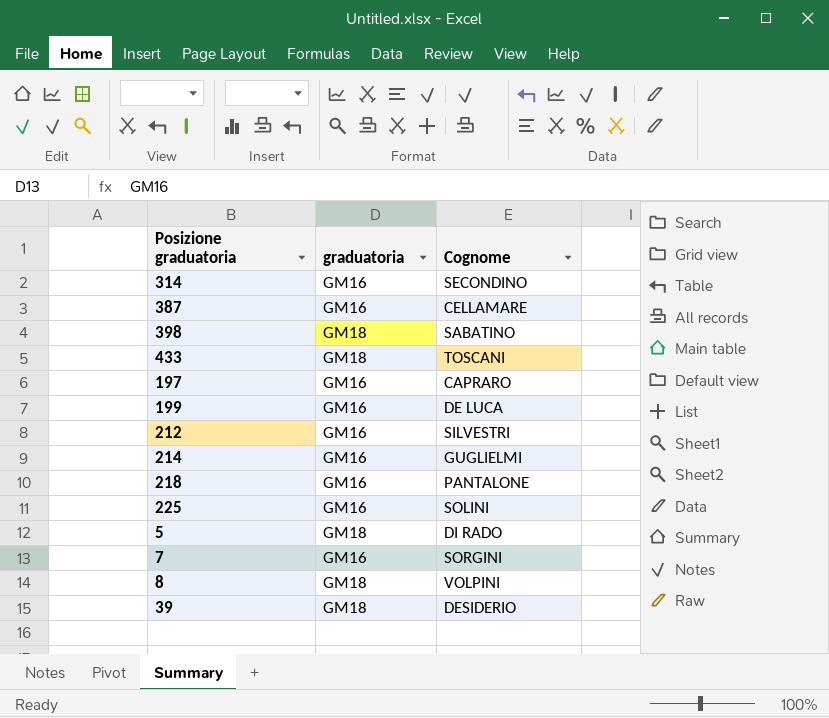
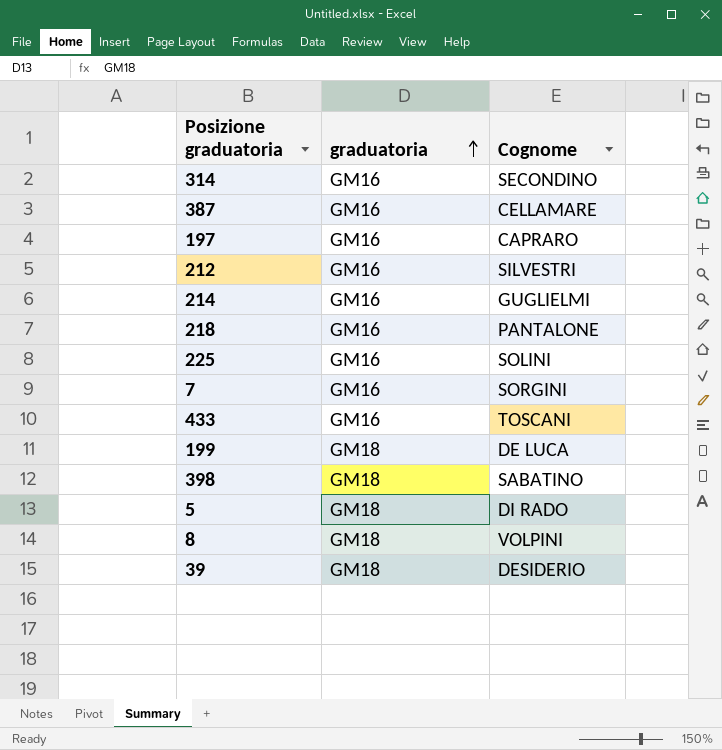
row order: none -> graduatoria ascending
433 | graduatoria: GM18 -> GM16
199 | graduatoria: GM16 -> GM18

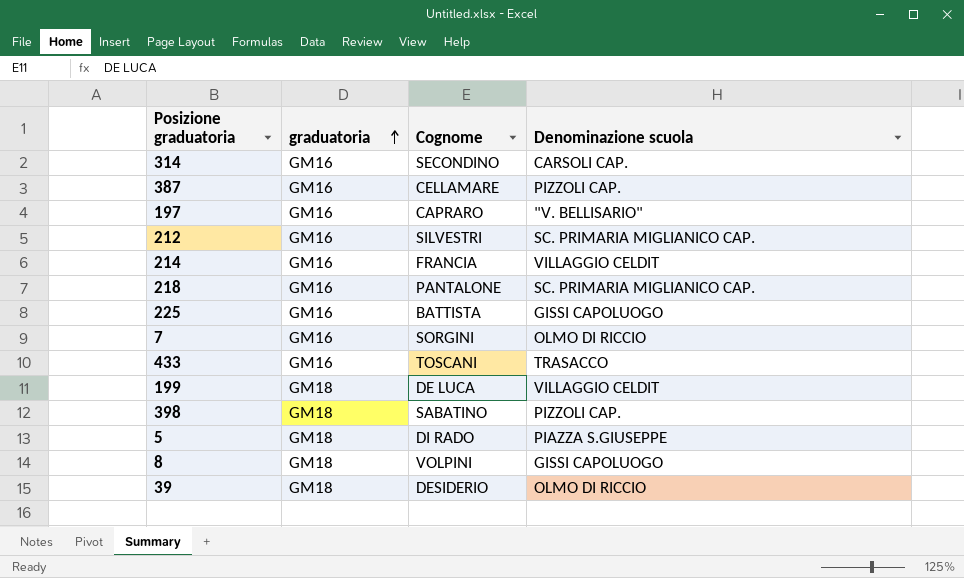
column Denominazione scuola | position: none -> 4
214 | Cognome: GUGLIELMI -> FRANCIA
225 | Cognome: SOLINI -> BATTISTA

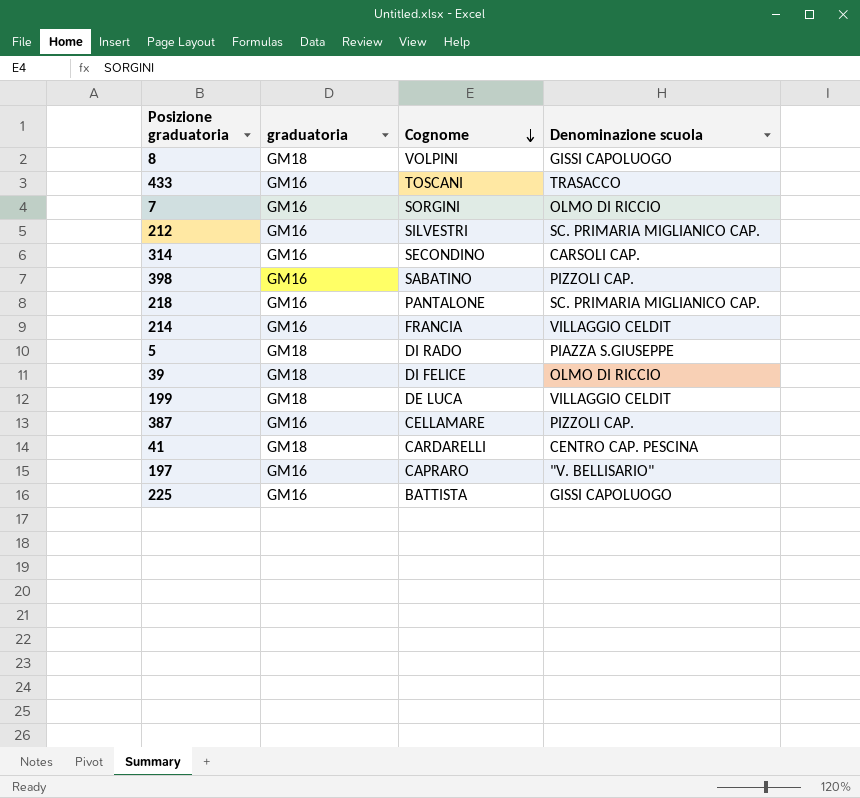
row order: graduatoria ascending -> Cognome descending
398 | graduatoria: GM18 -> GM16
39 | Cognome: DESIDERIO -> DI FELICE
row 41: none -> GM18 | CARDARELLI | CENTRO CAP. PESCINA

